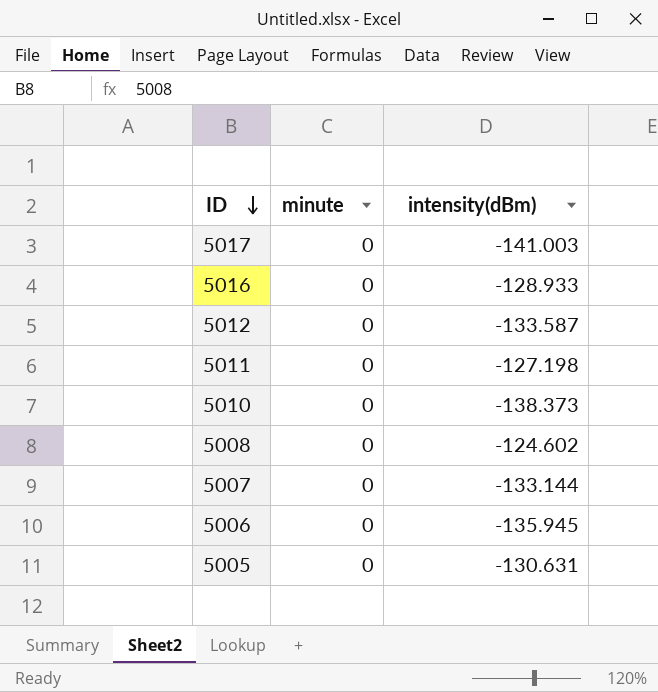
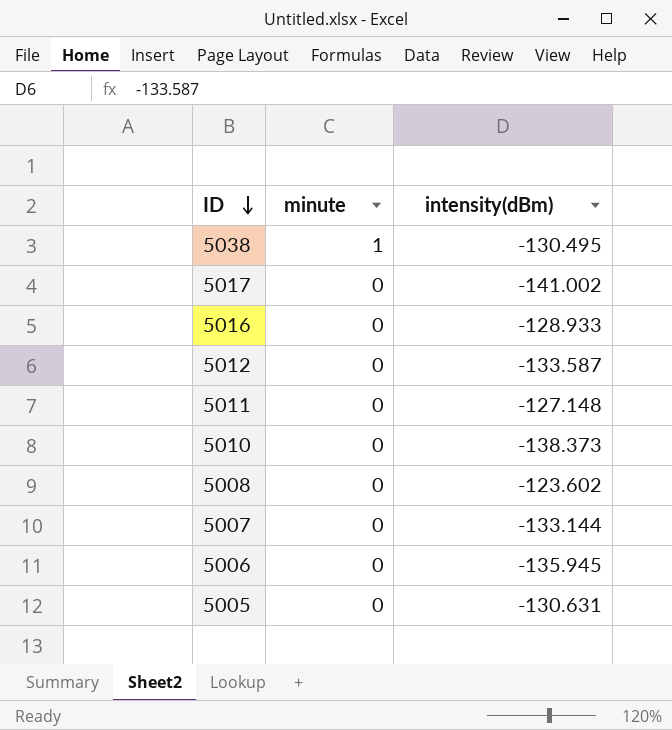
row 5038: none -> 1 | -130.495
5017 | intensity(dBm): -141.003 -> -141.002
5011 | intensity(dBm): -127.198 -> -127.148
5008 | intensity(dBm): -124.602 -> -123.602

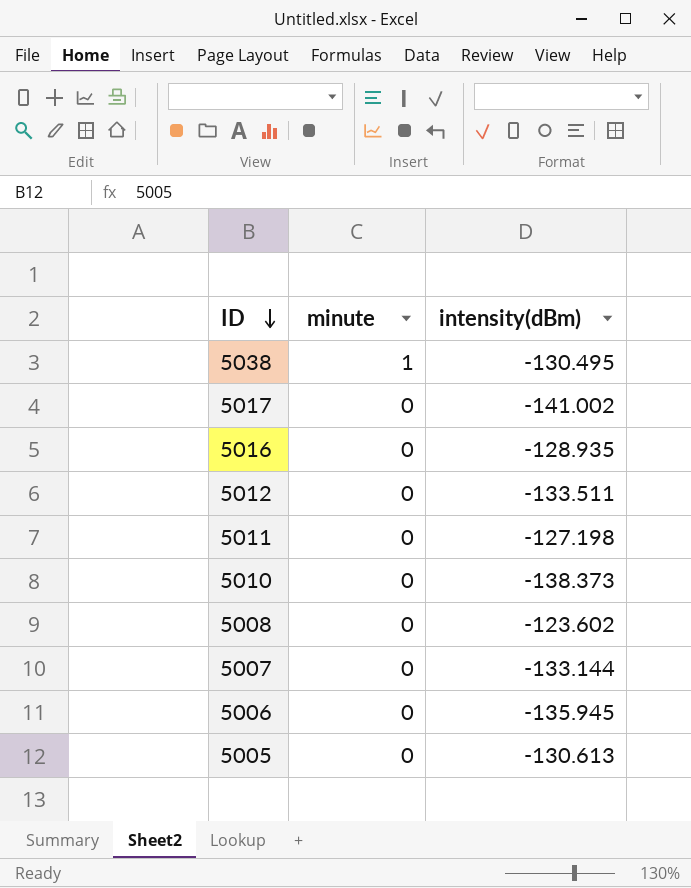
5016 | intensity(dBm): -128.933 -> -128.935
5012 | intensity(dBm): -133.587 -> -133.511
5011 | intensity(dBm): -127.148 -> -127.198
5005 | intensity(dBm): -130.631 -> -130.613

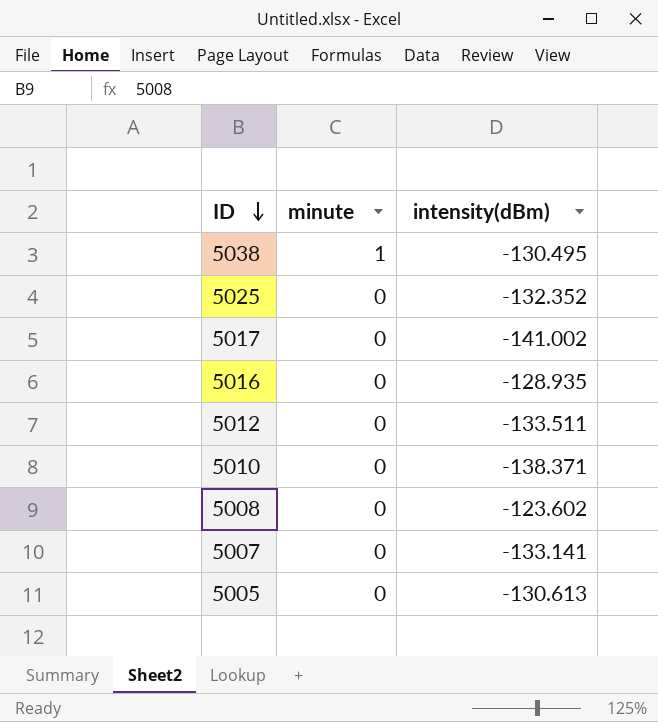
row 5011: 0 | -127.198 -> none
row 5006: 0 | -135.945 -> none
row 5025: none -> 0 | -132.352
5010 | intensity(dBm): -138.373 -> -138.371
5007 | intensity(dBm): -133.144 -> -133.141

